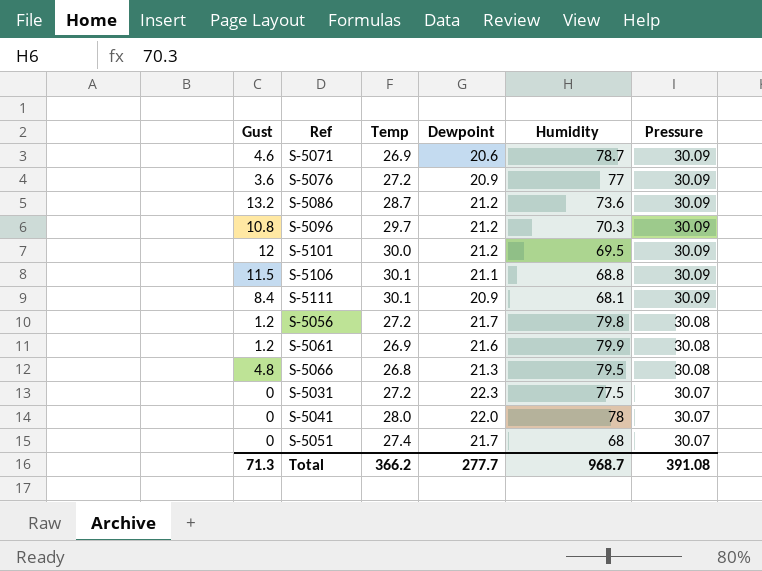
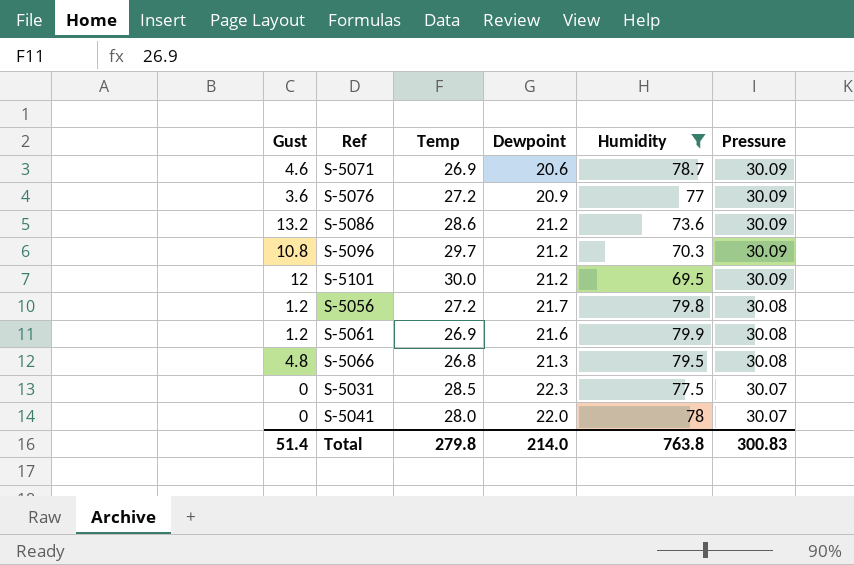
filter: none -> Humidity >= 69.5
S-5086 | Temp: 28.7 -> 28.6
S-5031 | Temp: 27.2 -> 28.5
Total | Gust: 71.3 -> 51.4
Total | Temp: 366.2 -> 279.8
Total | Dewpoint: 277.7 -> 214.0
Total | Humidity: 968.7 -> 763.8
Total | Pressure: 391.08 -> 300.83

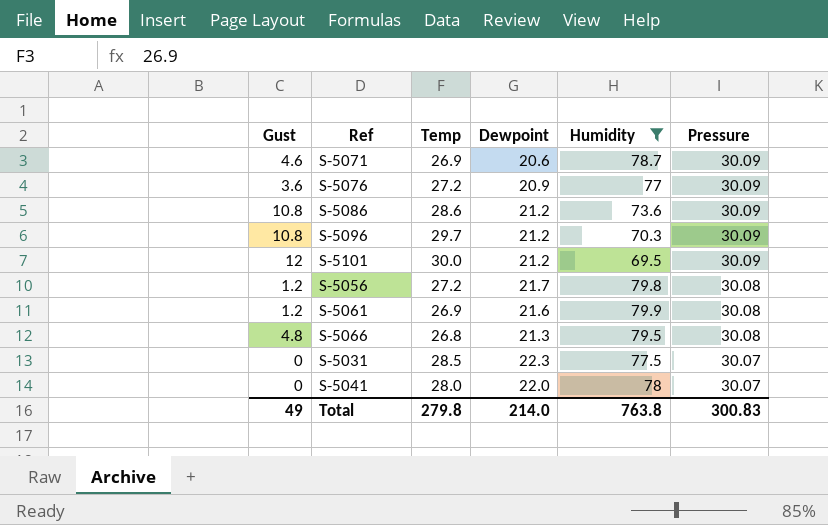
S-5086 | Gust: 13.2 -> 10.8
Total | Gust: 51.4 -> 49

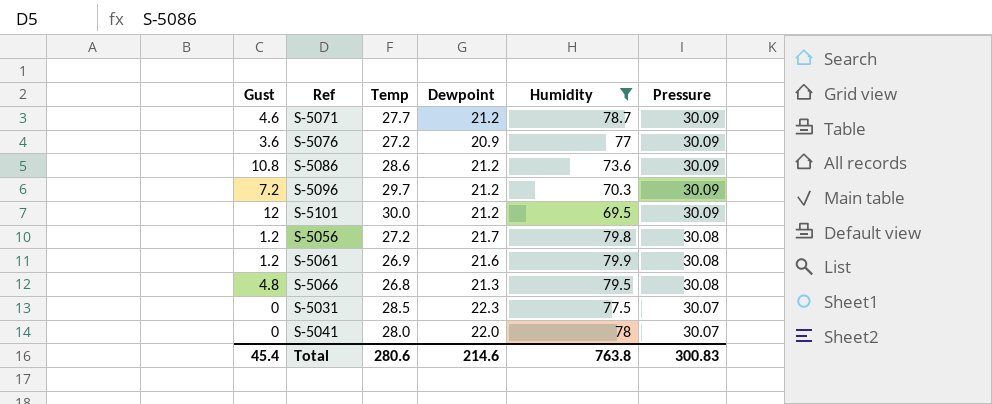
S-5071 | Temp: 26.9 -> 27.7
S-5071 | Dewpoint: 20.6 -> 21.2
S-5096 | Gust: 10.8 -> 7.2
Total | Gust: 49 -> 45.4
Total | Temp: 279.8 -> 280.6
Total | Dewpoint: 214.0 -> 214.6

